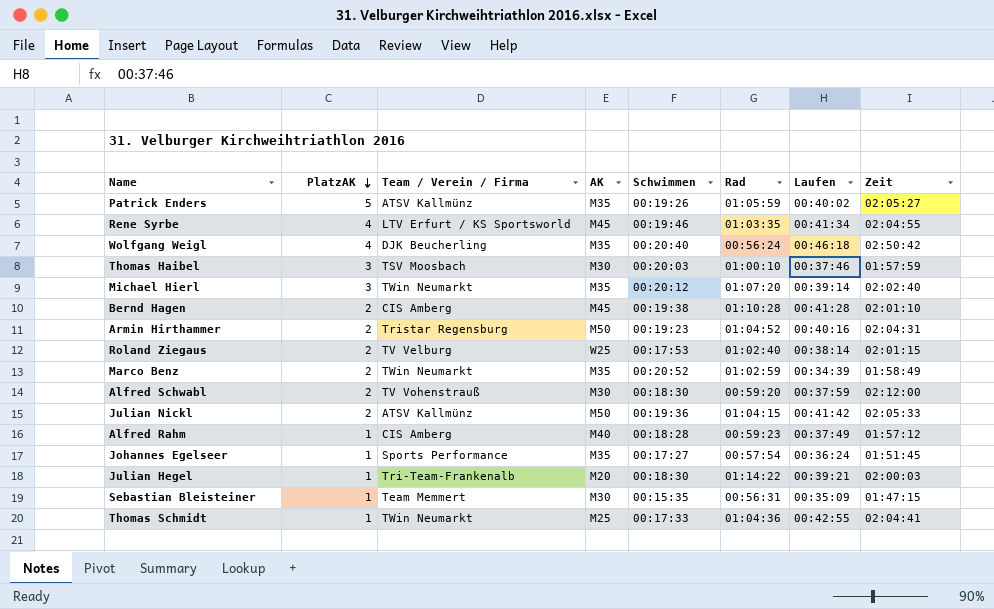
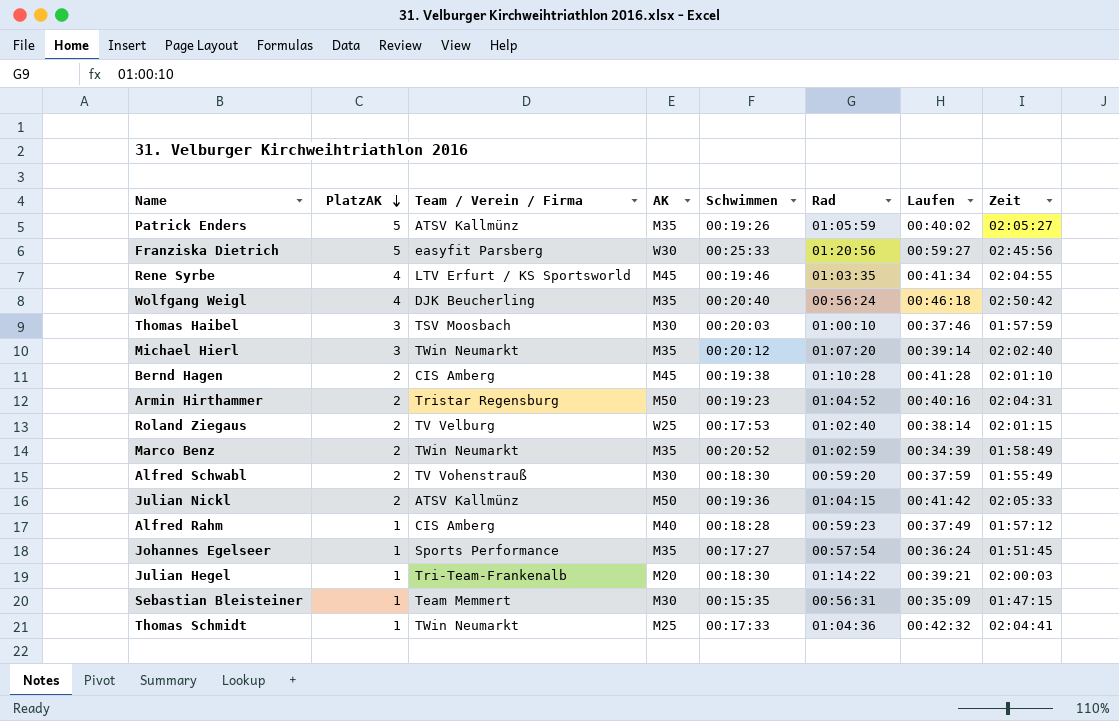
row Franziska Dietrich: none -> 5 | easyfit Parsberg | W30 | 00:25:33 | 01:20:56 | 00:59:27 | 02:45:56
Alfred Schwabl | Zeit: 02:12:00 -> 01:55:49
Thomas Schmidt | Laufen: 00:42:55 -> 00:42:32

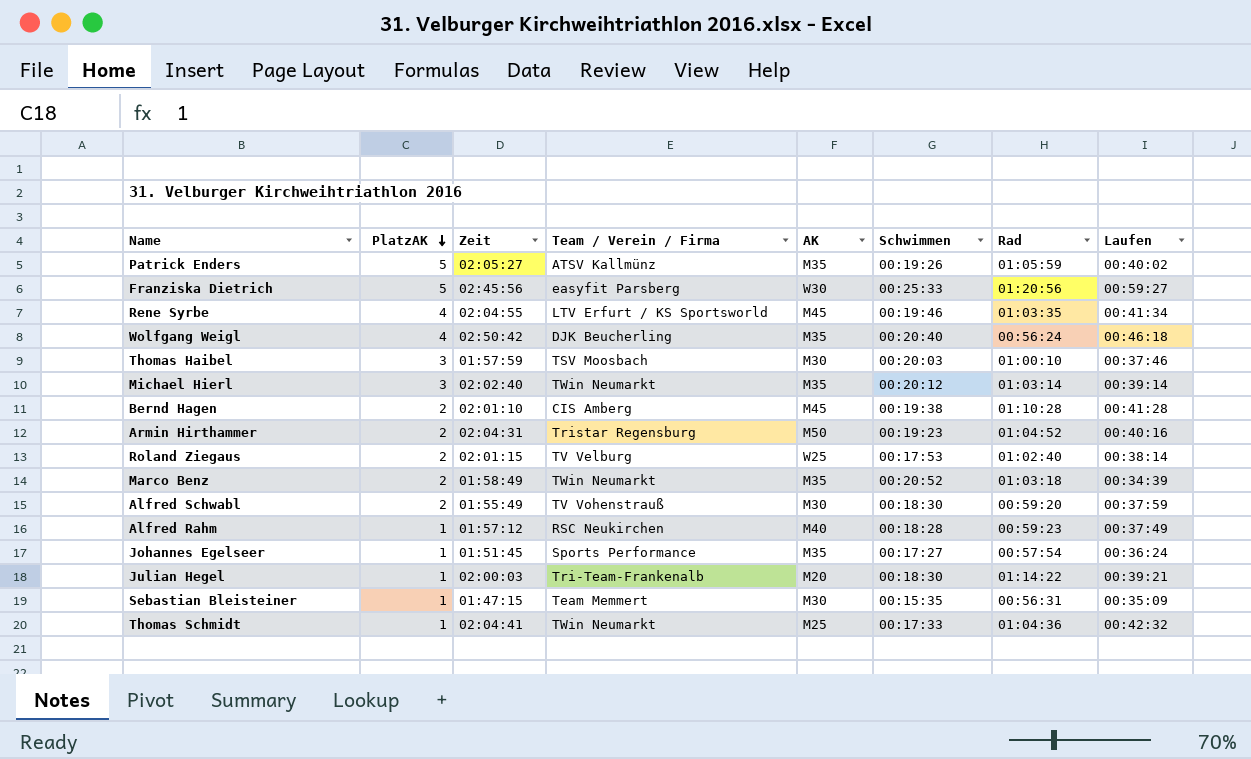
column Zeit | position: 8 -> 3
row Julian Nickl: 2 | ATSV Kallmünz | M50 | 00:19:36 | 01:04:15 | 00:41:42 | 02:05:33 -> none
Michael Hierl | Rad: 01:07:20 -> 01:03:14
Marco Benz | Rad: 01:02:59 -> 01:03:18
Alfred Rahm | Team / Verein / Firma: CIS Amberg -> RSC Neukirchen

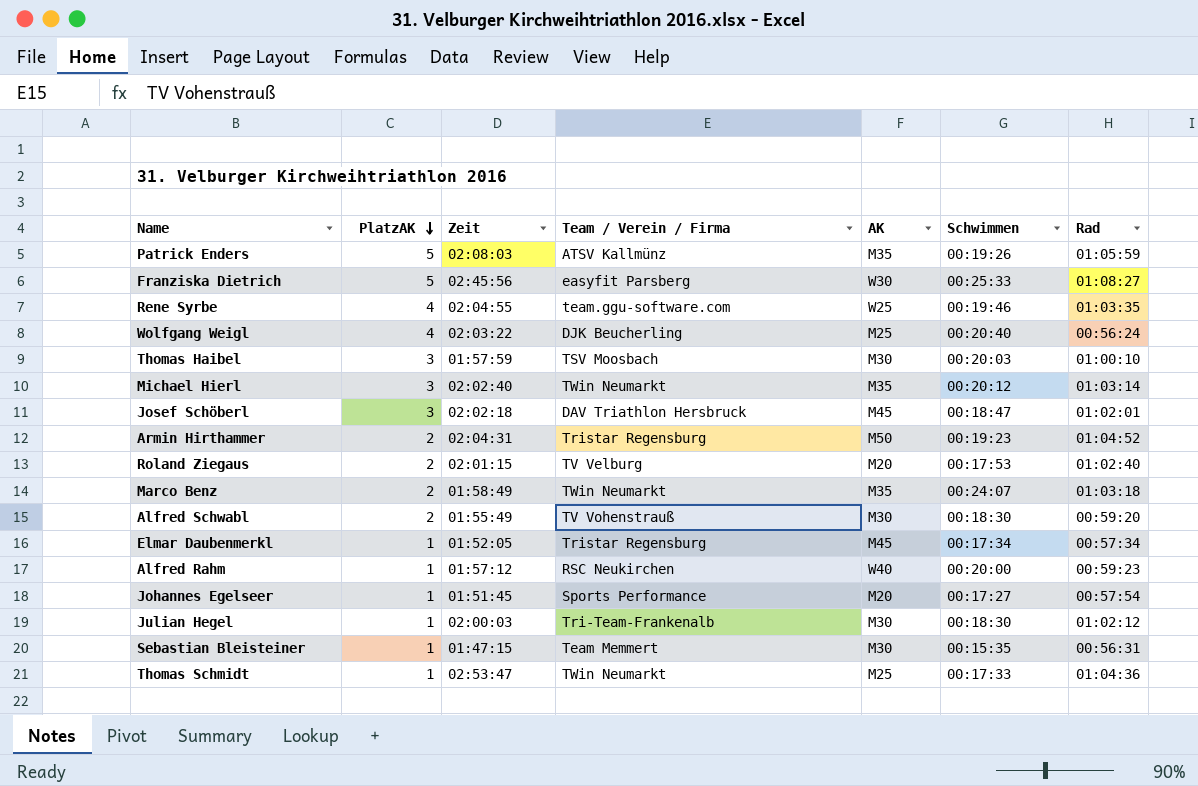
column Laufen | position: 8 -> none
row Bernd Hagen: 2 | 02:01:10 | CIS Amberg | M45 | 00:19:38 | 01:10:28 | 00:41:28 -> none
Patrick Enders | Zeit: 02:05:27 -> 02:08:03
Franziska Dietrich | Rad: 01:20:56 -> 01:08:27
Rene Syrbe | Team / Verein / Firma: LTV Erfurt / KS Sportsworld -> team.ggu-software.com
Rene Syrbe | AK: M45 -> W25
Wolfgang Weigl | Zeit: 02:50:42 -> 02:03:22
Wolfgang Weigl | AK: M35 -> M25
row Josef Schöberl: none -> 3 | 02:02:18 | DAV Triathlon Hersbruck | M45 | 00:18:47 | 01:02:01
Roland Ziegaus | AK: W25 -> M20
Marco Benz | Schwimmen: 00:20:52 -> 00:24:07
row Elmar Daubenmerkl: none -> 1 | 01:52:05 | Tristar Regensburg | M45 | 00:17:34 | 00:57:34
Alfred Rahm | AK: M40 -> W40
Alfred Rahm | Schwimmen: 00:18:28 -> 00:20:00
Johannes Egelseer | AK: M35 -> M20
Julian Hegel | AK: M20 -> M30
Julian Hegel | Rad: 01:14:22 -> 01:02:12
Thomas Schmidt | Zeit: 02:04:41 -> 02:53:47

